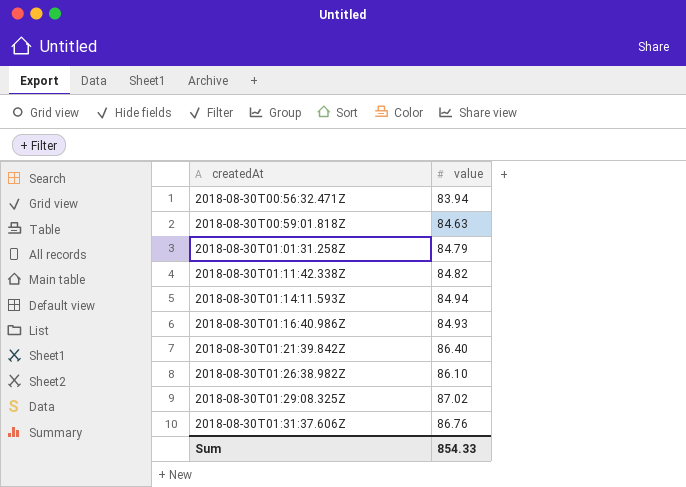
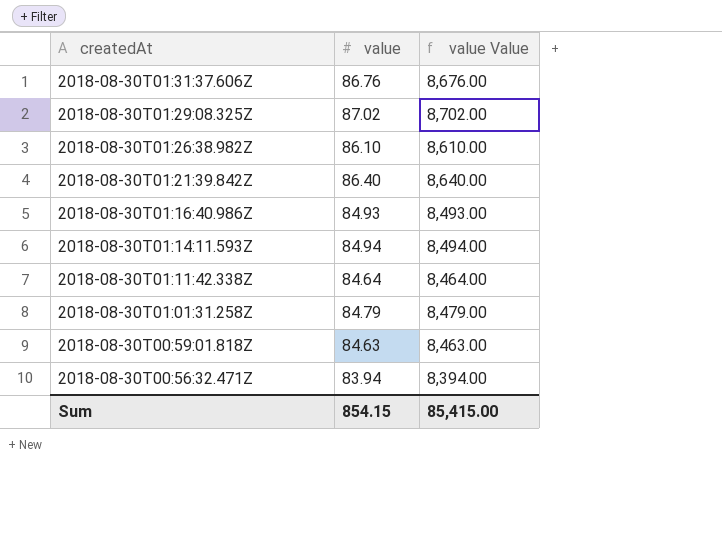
row order: createdAt ascending -> createdAt descending
column value Value | formula: none -> [value] * 100
2018-08-30T01:11:42.338Z | value: 84.82 -> 84.64
Sum | value: 854.33 -> 854.15

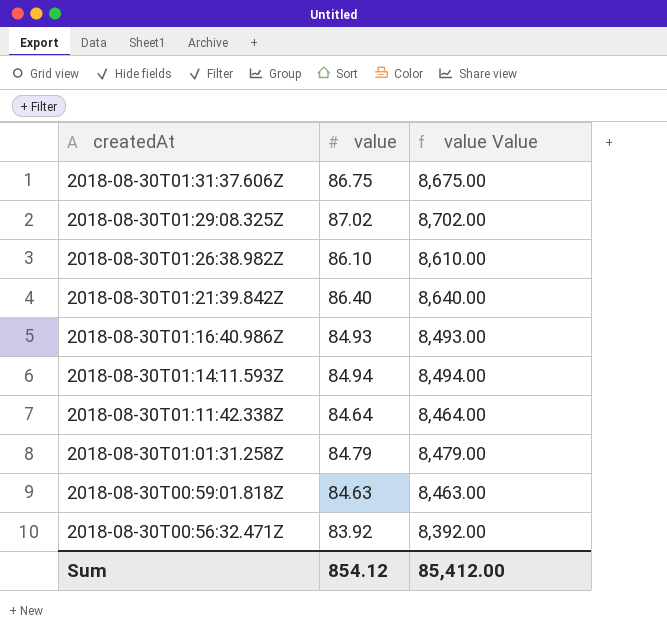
2018-08-30T01:31:37.606Z | value: 86.76 -> 86.75
2018-08-30T01:31:37.606Z | value Value: 8,676.00 -> 8,675.00
2018-08-30T00:56:32.471Z | value: 83.94 -> 83.92
2018-08-30T00:56:32.471Z | value Value: 8,394.00 -> 8,392.00
Sum | value: 854.15 -> 854.12
Sum | value Value: 85,415.00 -> 85,412.00

